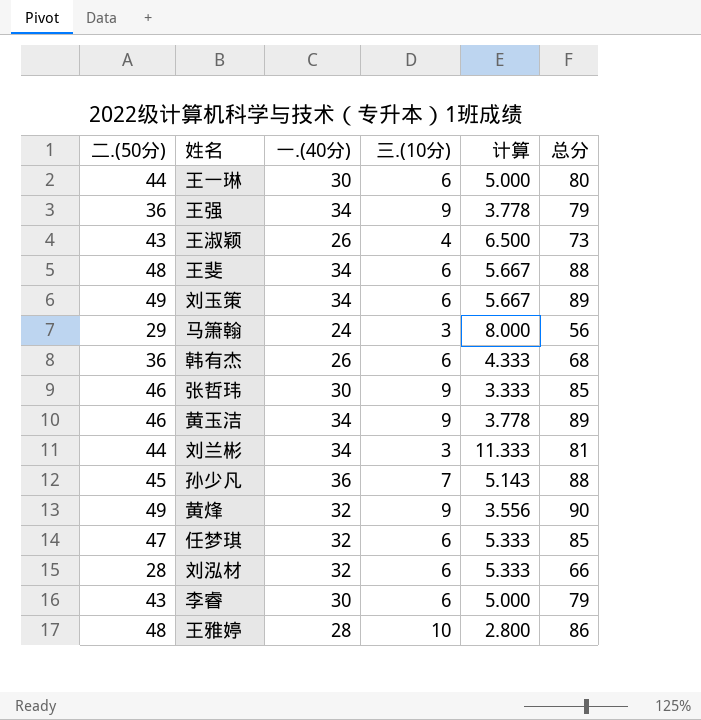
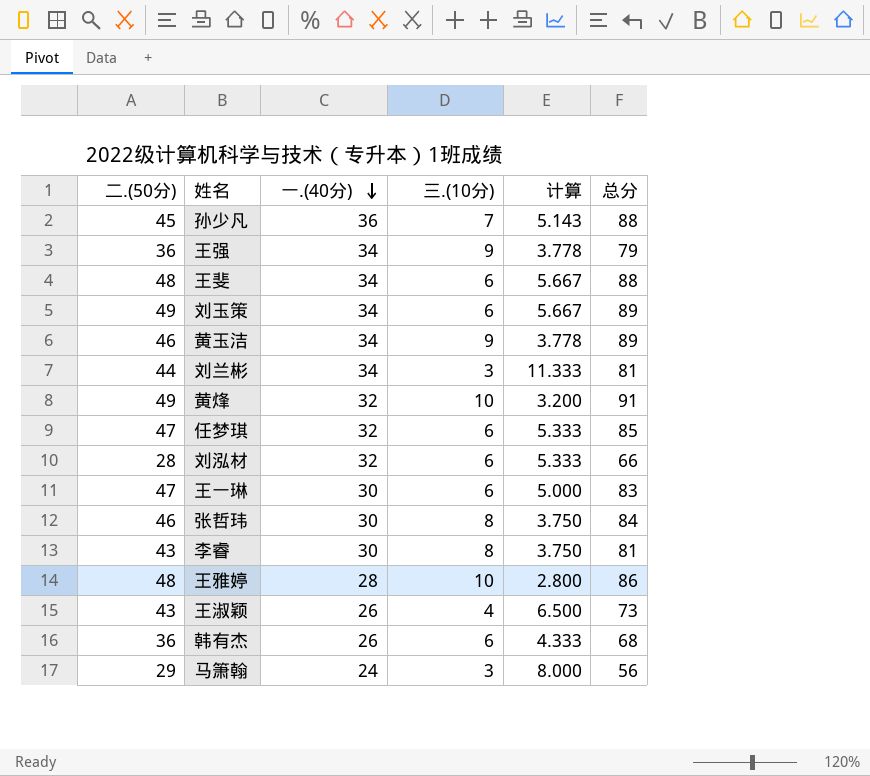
row order: none -> 一.(40分) descending
黄烽 | 三.(10分): 9 -> 10
黄烽 | 计算: 3.556 -> 3.200
黄烽 | 总分: 90 -> 91
王一琳 | 二.(50分): 44 -> 47
王一琳 | 总分: 80 -> 83
张哲玮 | 三.(10分): 9 -> 8
张哲玮 | 计算: 3.333 -> 3.750
张哲玮 | 总分: 85 -> 84
李睿 | 三.(10分): 6 -> 8
李睿 | 计算: 5.000 -> 3.750
李睿 | 总分: 79 -> 81

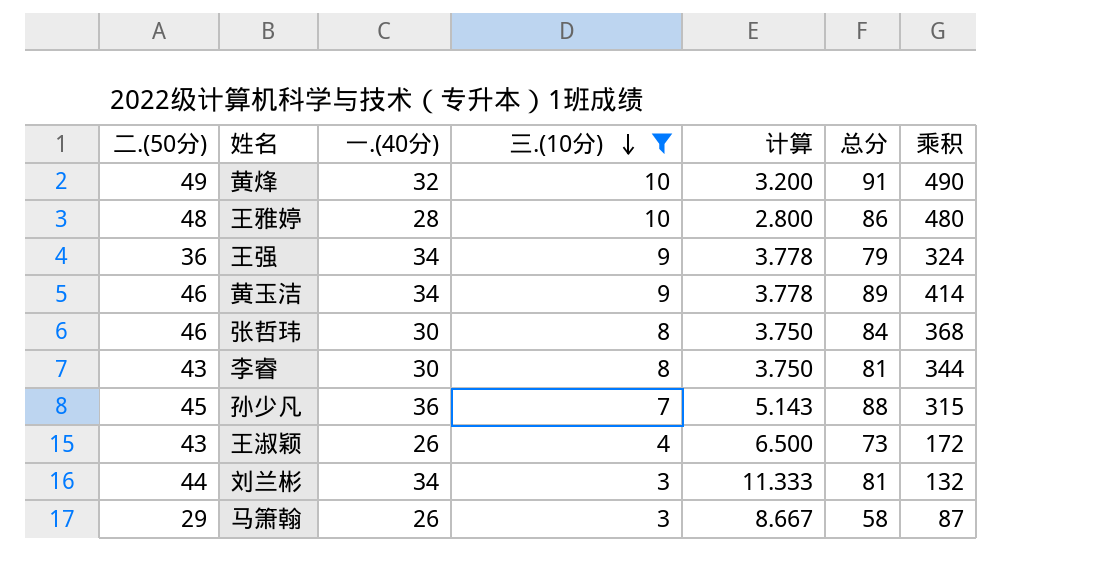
filter: none -> 三.(10分) != 6
row order: 一.(40分) descending -> 三.(10分) descending
column 乘积 | formula: none -> [二.(50分)] * [三.(10分)]
马箫翰 | 一.(40分): 24 -> 26
马箫翰 | 计算: 8.000 -> 8.667
马箫翰 | 总分: 56 -> 58

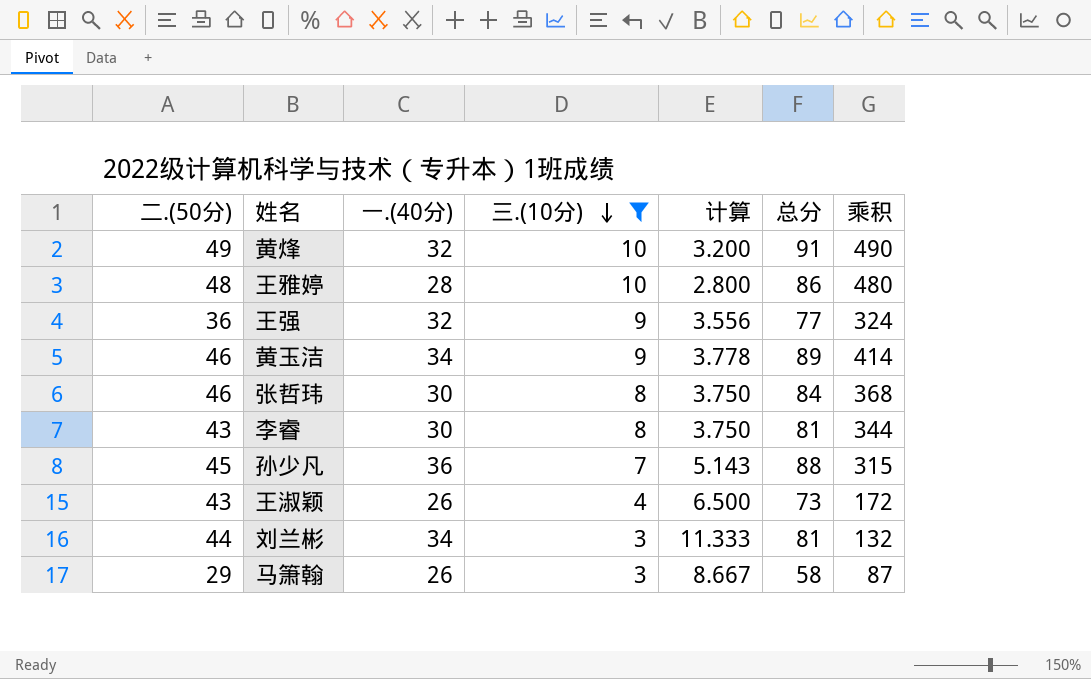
王强 | 一.(40分): 34 -> 32
王强 | 计算: 3.778 -> 3.556
王强 | 总分: 79 -> 77

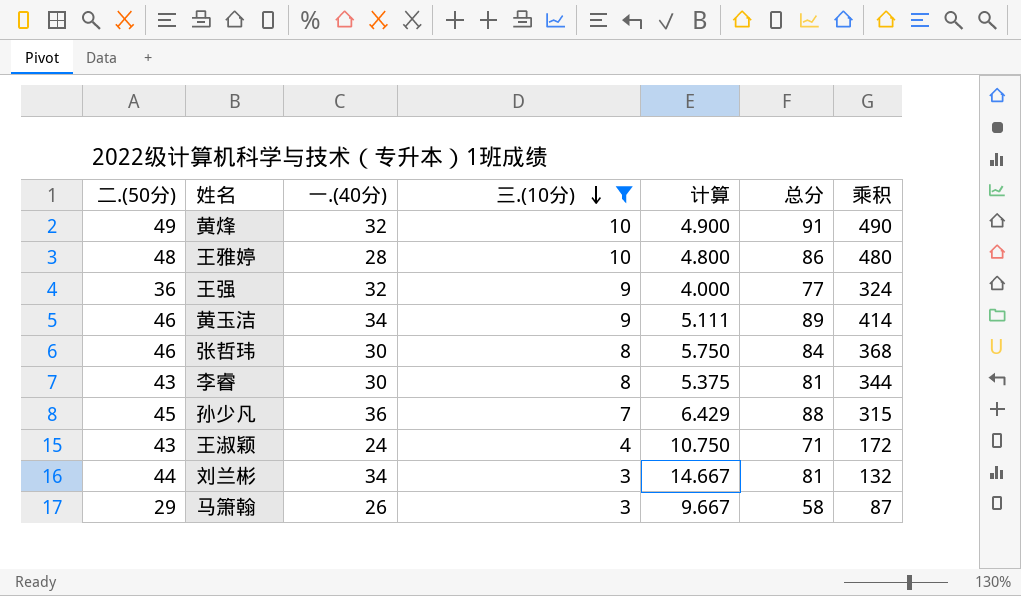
column 计算 | formula: [一.(40分)] / [三.(10分)] -> [二.(50分)] / [三.(10分)]
王淑颖 | 一.(40分): 26 -> 24
王淑颖 | 总分: 73 -> 71

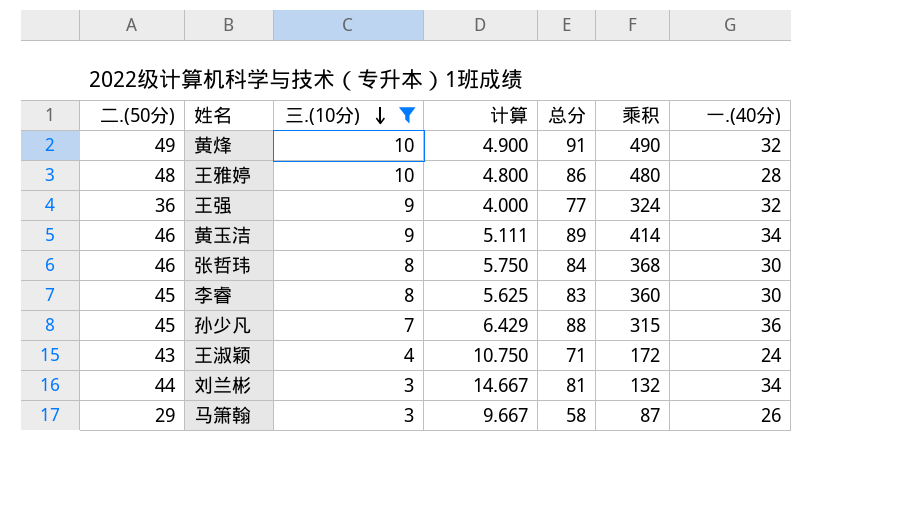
column 一.(40分) | position: 3 -> 7
李睿 | 二.(50分): 43 -> 45
李睿 | 计算: 5.375 -> 5.625
李睿 | 总分: 81 -> 83
李睿 | 乘积: 344 -> 360

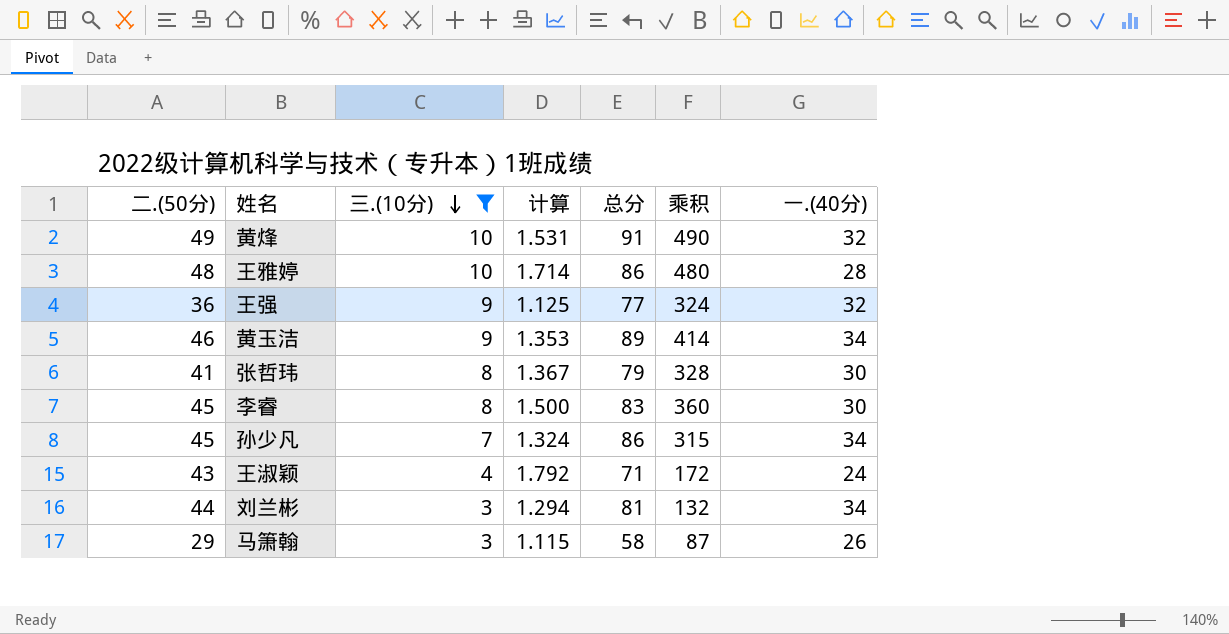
column 计算 | formula: [二.(50分)] / [三.(10分)] -> [二.(50分)] / [一.(40分)]
张哲玮 | 二.(50分): 46 -> 41
张哲玮 | 总分: 84 -> 79
张哲玮 | 乘积: 368 -> 328
孙少凡 | 总分: 88 -> 86
孙少凡 | 一.(40分): 36 -> 34

